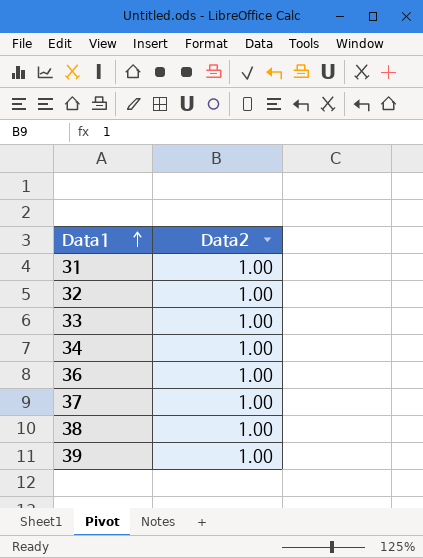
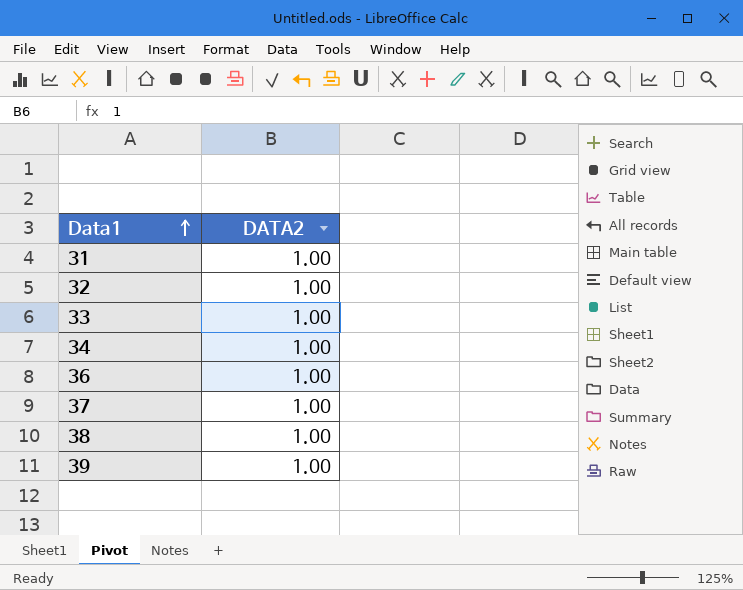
column name: Data2 -> DATA2

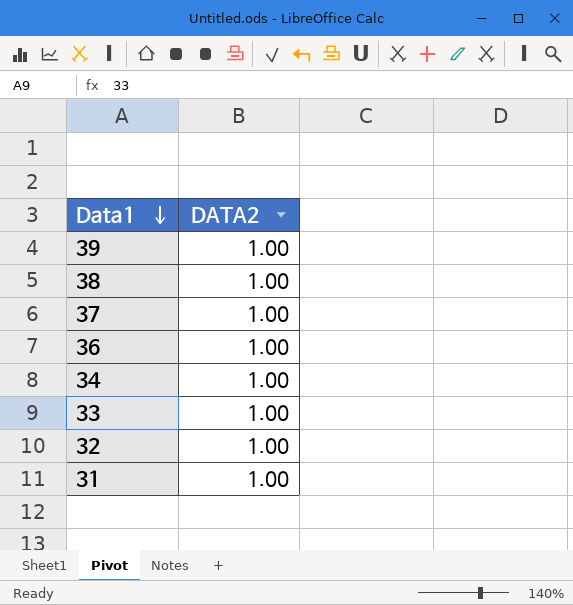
row order: Data1 ascending -> Data1 descending

